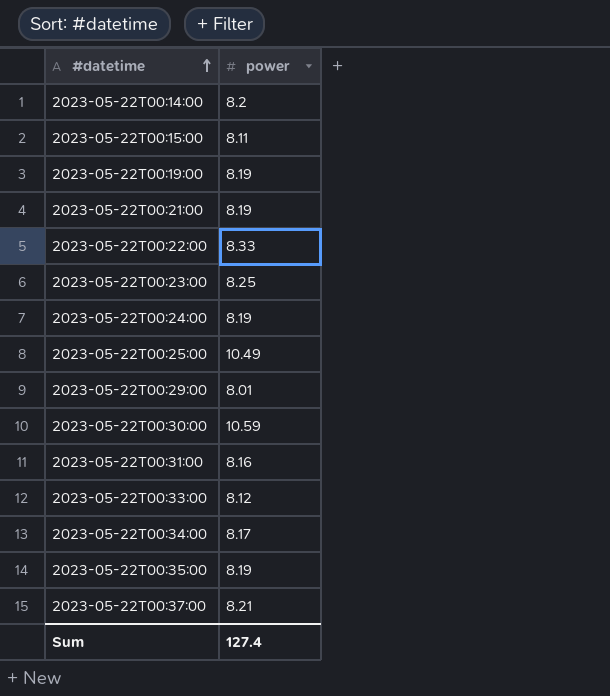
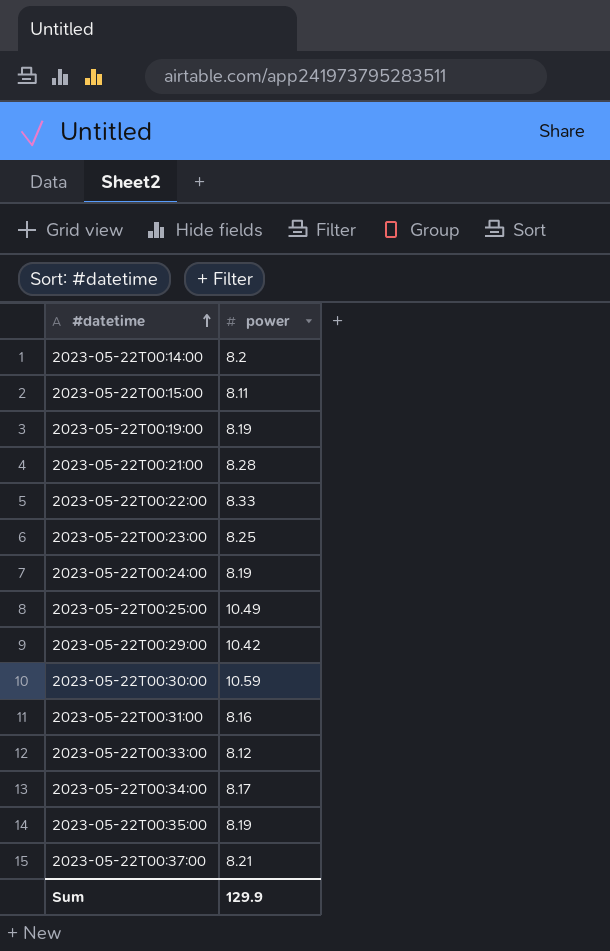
2023-05-22T00:21:00 | power: 8.19 -> 8.28
2023-05-22T00:29:00 | power: 8.01 -> 10.42
Sum | power: 127.4 -> 129.9

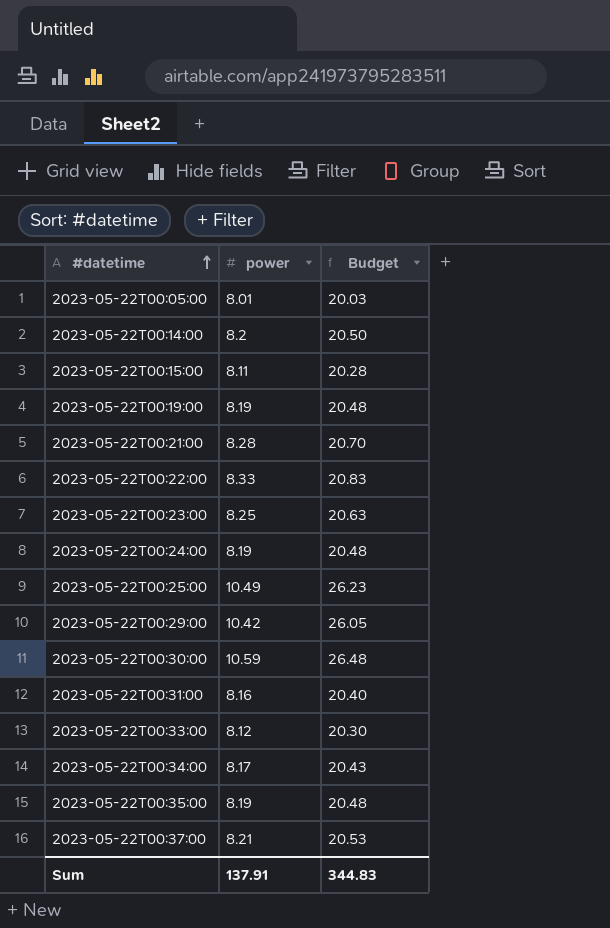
column Budget | formula: none -> [power] * 2.5
row 2023-05-22T00:05:00: none -> 8.01 | 20.03
Sum | power: 129.9 -> 137.91

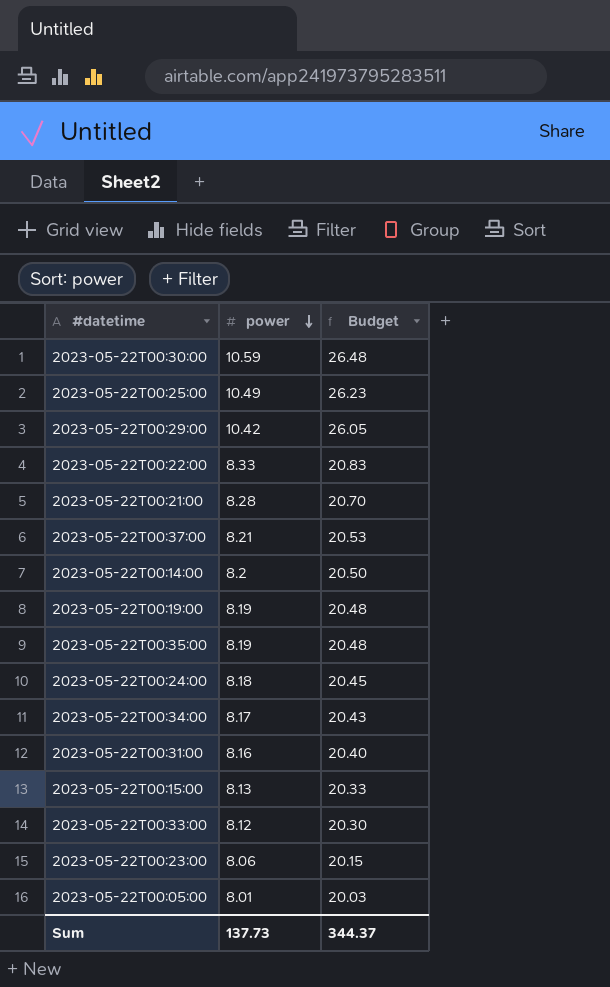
row order: #datetime ascending -> power descending
2023-05-22T00:24:00 | power: 8.19 -> 8.18
2023-05-22T00:24:00 | Budget: 20.48 -> 20.45
2023-05-22T00:15:00 | power: 8.11 -> 8.13
2023-05-22T00:15:00 | Budget: 20.28 -> 20.33
2023-05-22T00:23:00 | power: 8.25 -> 8.06
2023-05-22T00:23:00 | Budget: 20.63 -> 20.15
Sum | power: 137.91 -> 137.73
Sum | Budget: 344.83 -> 344.37

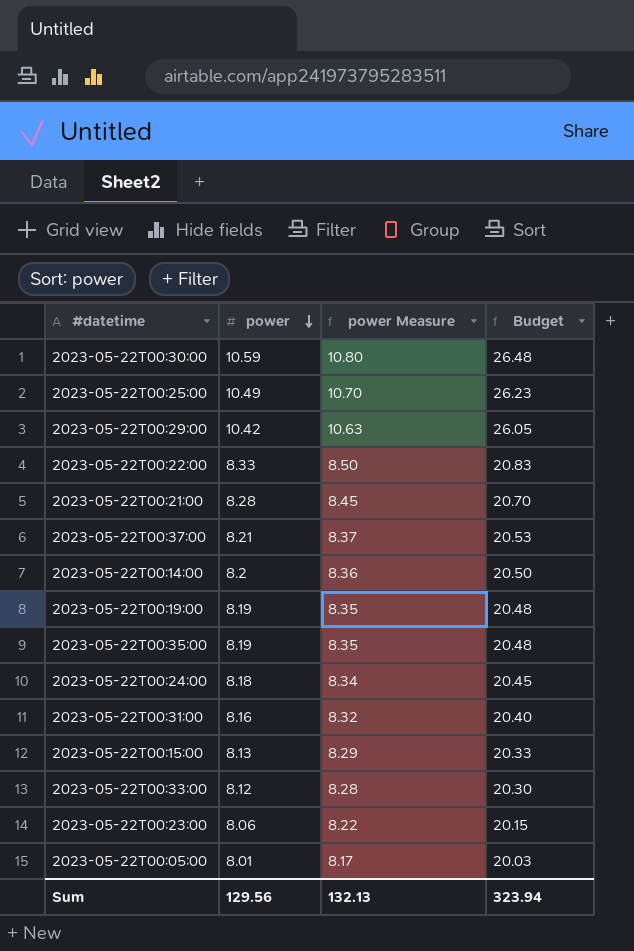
column power Measure | formula: none -> [power] * 1.02
row 2023-05-22T00:34:00: 8.17 | 20.43 -> none
Sum | power: 137.73 -> 129.56
Sum | Budget: 344.37 -> 323.94

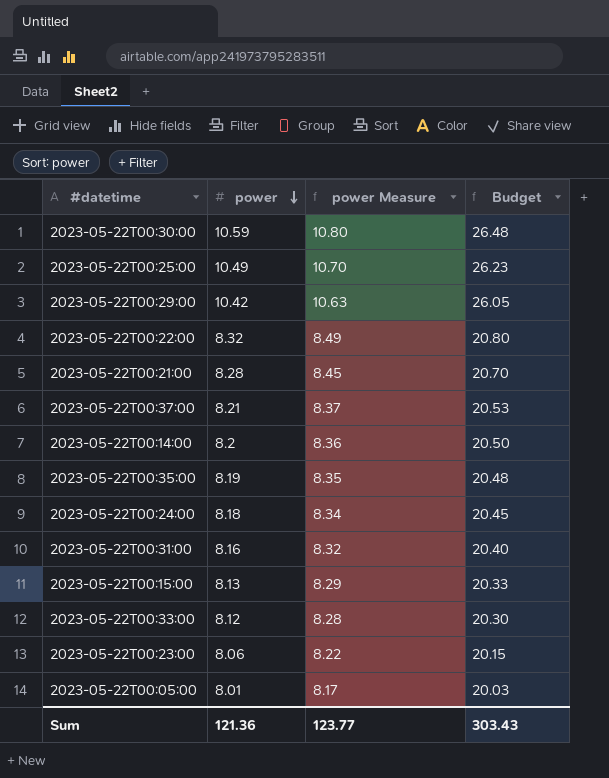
row 2023-05-22T00:19:00: 8.19 | 8.35 | 20.48 -> none
2023-05-22T00:22:00 | power: 8.33 -> 8.32
2023-05-22T00:22:00 | power Measure: 8.50 -> 8.49
2023-05-22T00:22:00 | Budget: 20.83 -> 20.80
Sum | power: 129.56 -> 121.36
Sum | power Measure: 132.13 -> 123.77
Sum | Budget: 323.94 -> 303.43

